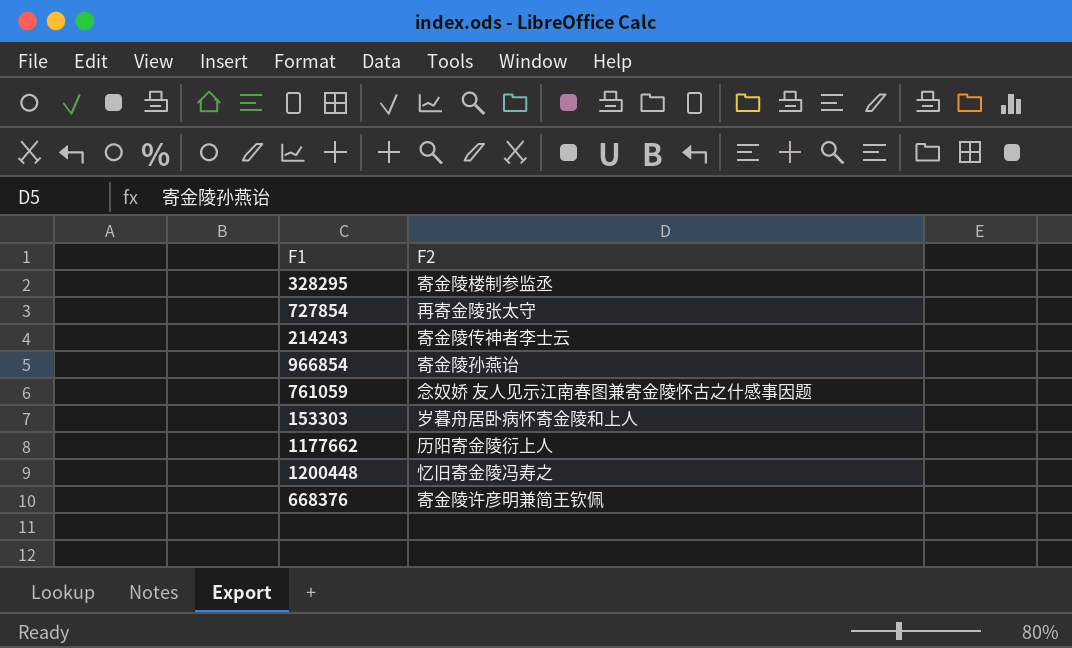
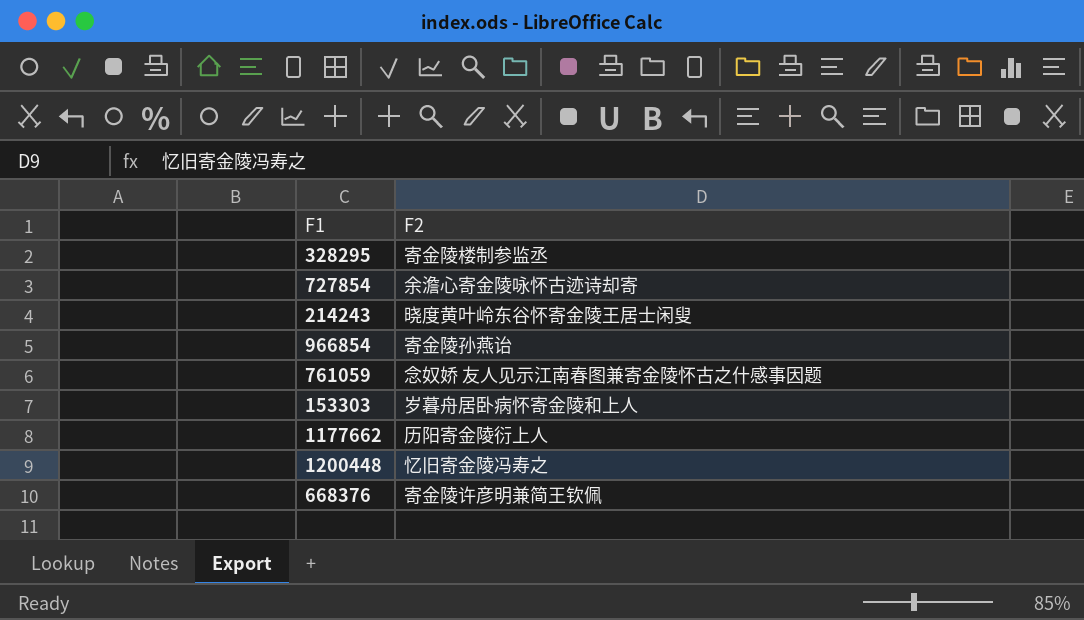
727854 | F2: 再寄金陵张太守 -> 余澹心寄金陵咏怀古迹诗却寄
214243 | F2: 寄金陵传神者李士云 -> 晓度黄叶岭东谷怀寄金陵王居士闲叟

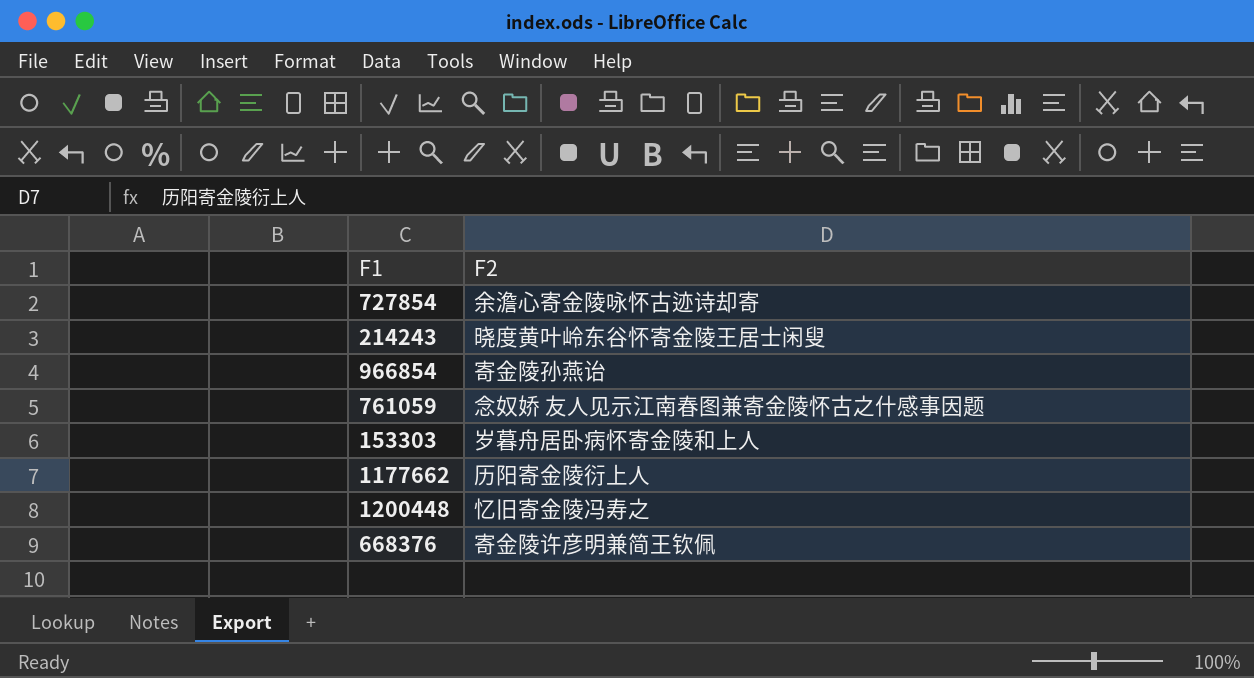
row 328295: 寄金陵楼制参监丞 -> none

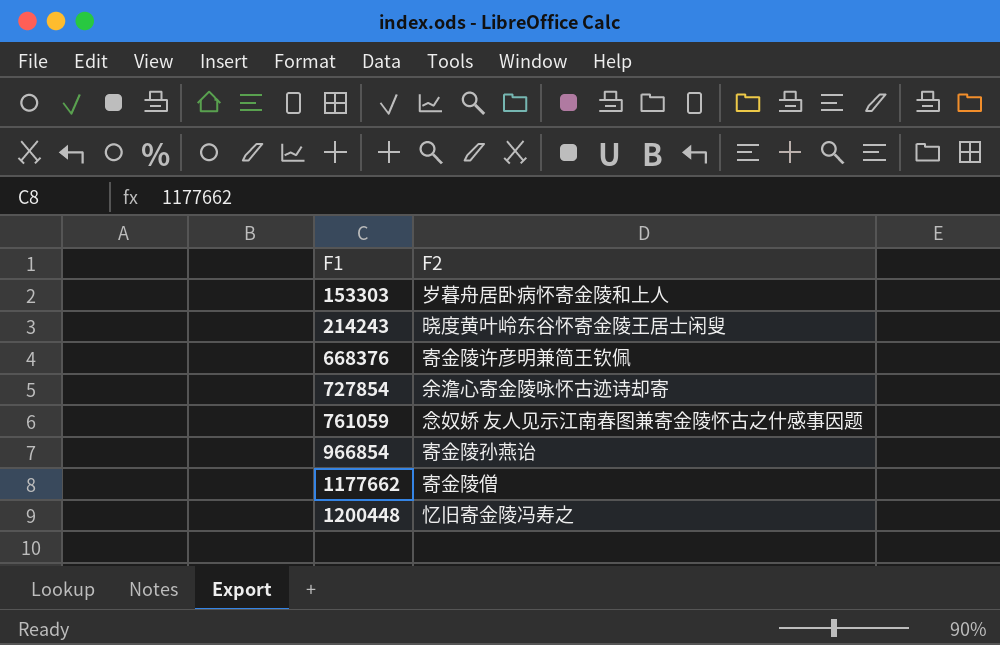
row order: none -> F1 ascending
1177662 | F2: 历阳寄金陵衍上人 -> 寄金陵僧

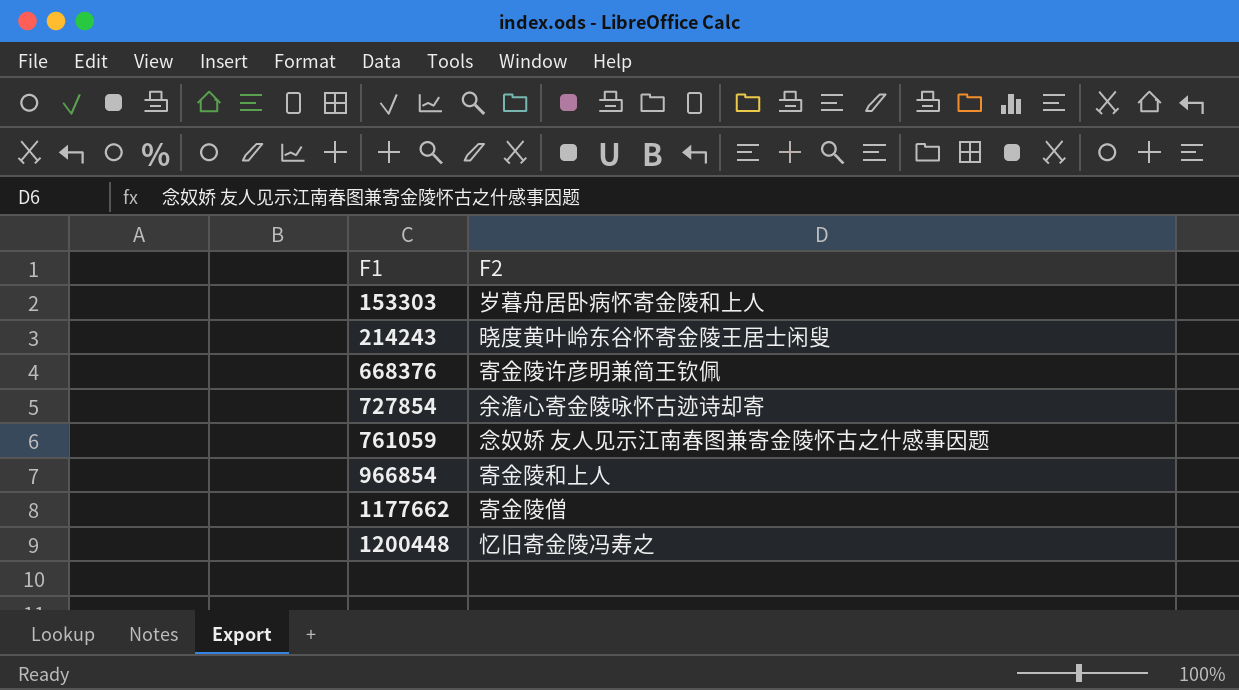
966854 | F2: 寄金陵孙燕诒 -> 寄金陵和上人

